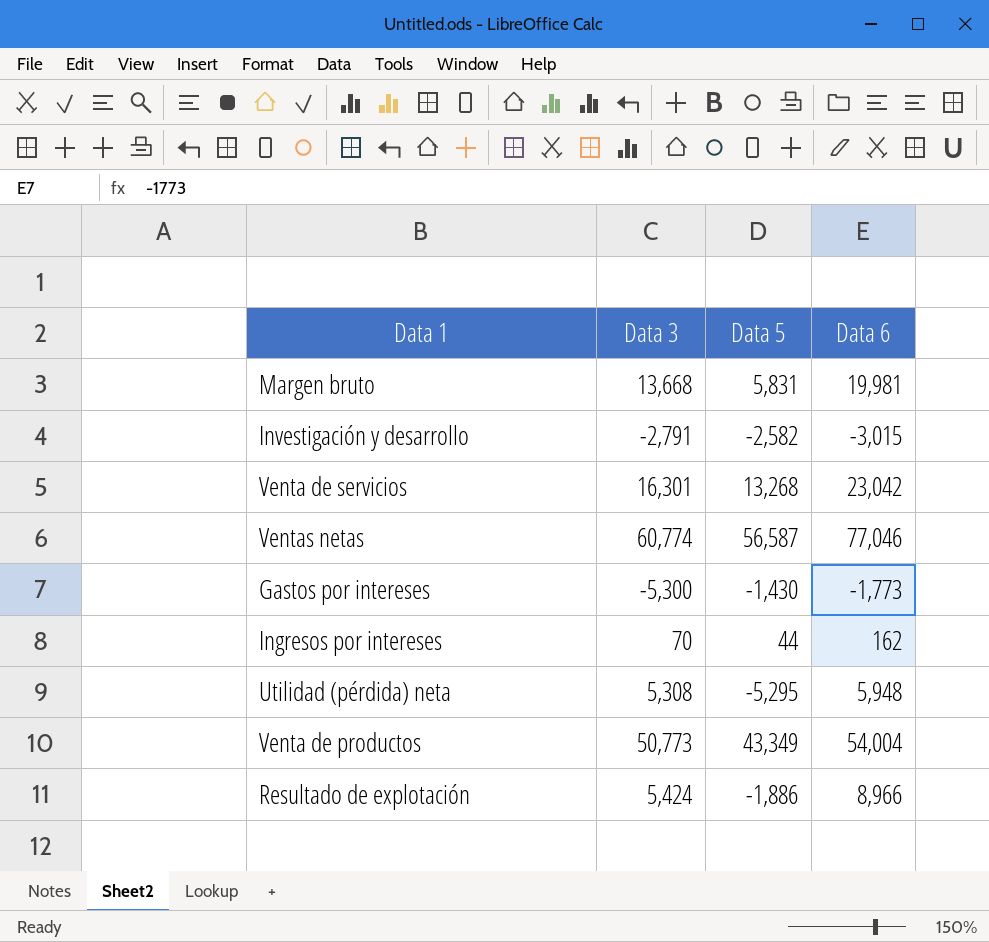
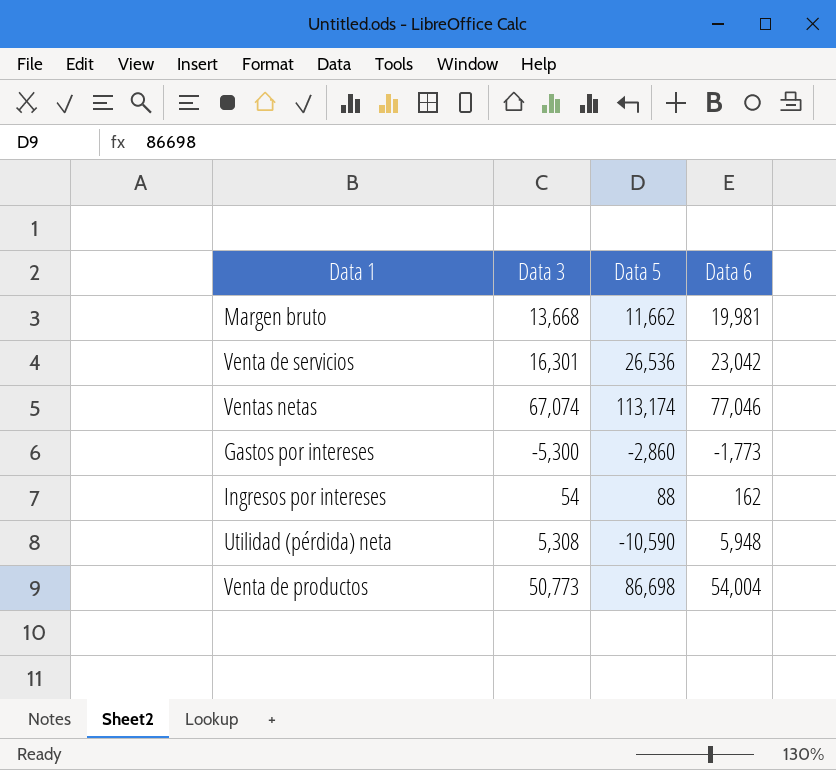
row Investigación y desarrollo: -2,791 | -2,582 | -3,015 -> none
row Resultado de explotación: 5,424 | -1,886 | 8,966 -> none
Margen bruto | Data 5: 5,831 -> 11,662
Venta de servicios | Data 5: 13,268 -> 26,536
Ventas netas | Data 3: 60,774 -> 67,074
Ventas netas | Data 5: 56,587 -> 113,174
Gastos por intereses | Data 5: -1,430 -> -2,860
Ingresos por intereses | Data 3: 70 -> 54
Ingresos por intereses | Data 5: 44 -> 88
Utilidad (pérdida) neta | Data 5: -5,295 -> -10,590
Venta de productos | Data 5: 43,349 -> 86,698

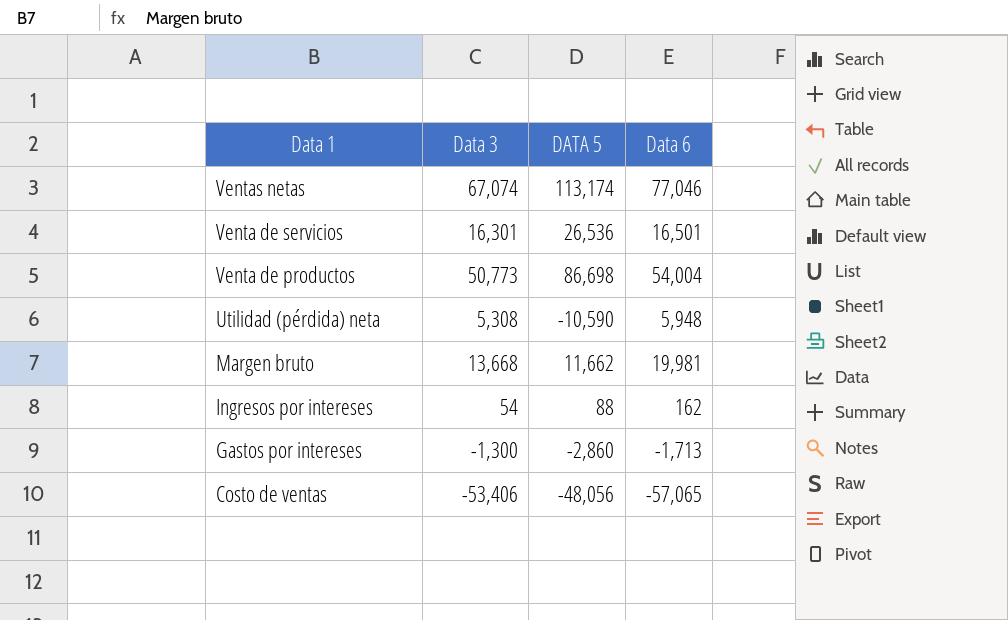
row order: none -> Data 1 descending
column name: Data 5 -> DATA 5
Venta de servicios | Data 6: 23,042 -> 16,501
Gastos por intereses | Data 3: -5,300 -> -1,300
Gastos por intereses | Data 6: -1,773 -> -1,713
row Costo de ventas: none -> -53,406 | -48,056 | -57,065

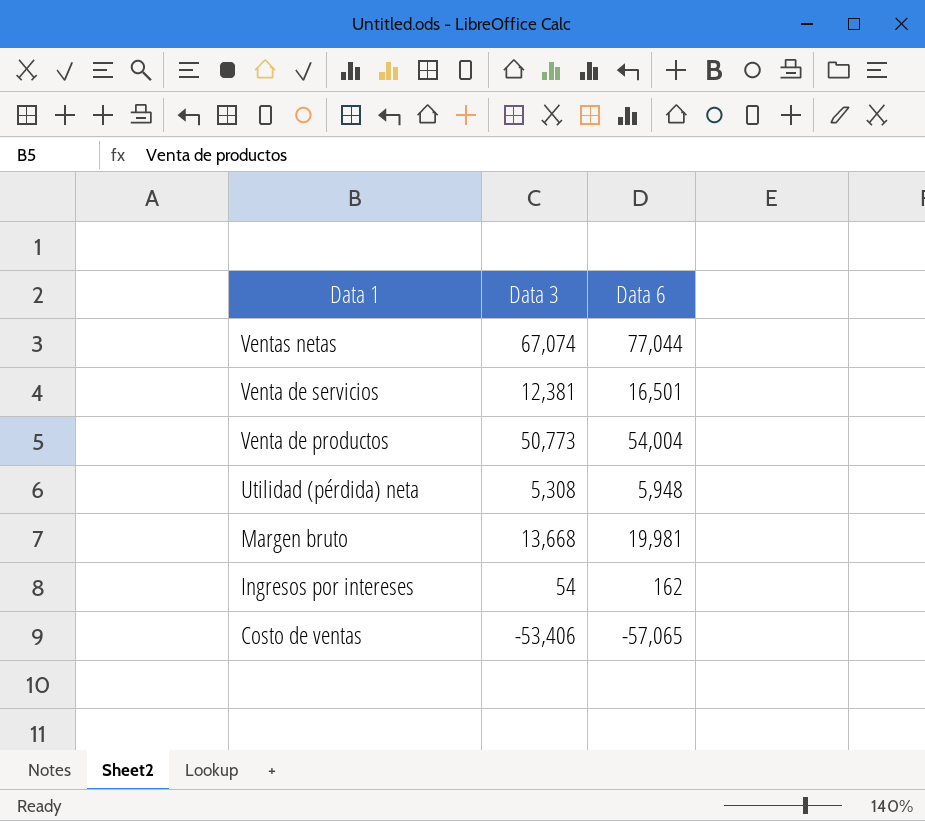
column DATA 5 | position: 3 -> none
row Gastos por intereses: -1,300 | -2,860 | -1,713 -> none
Ventas netas | Data 6: 77,046 -> 77,044
Venta de servicios | Data 3: 16,301 -> 12,381

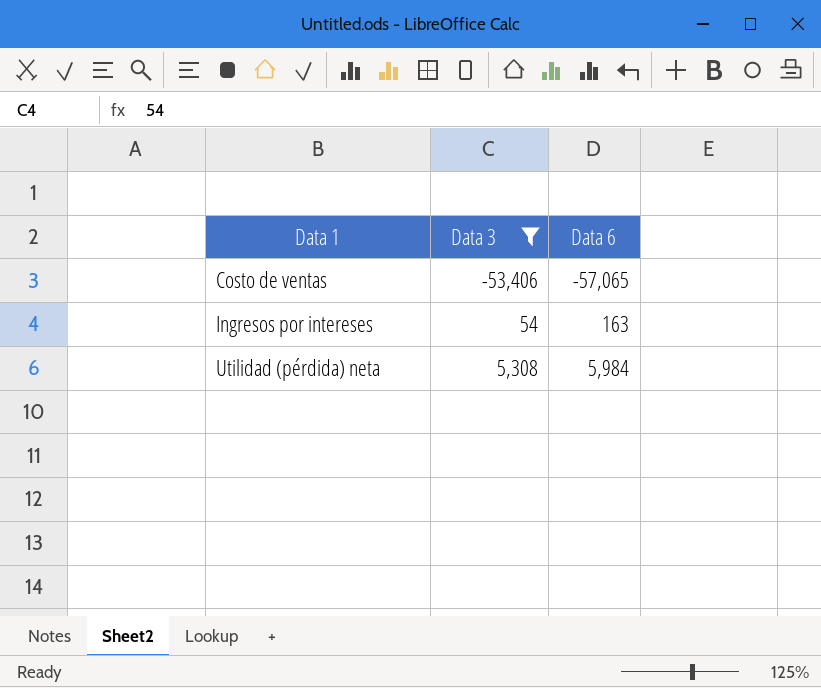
filter: none -> Data 3 <= 5,308
row order: Data 1 descending -> Data 1 ascending
Ingresos por intereses | Data 6: 162 -> 163
Utilidad (pérdida) neta | Data 6: 5,948 -> 5,984

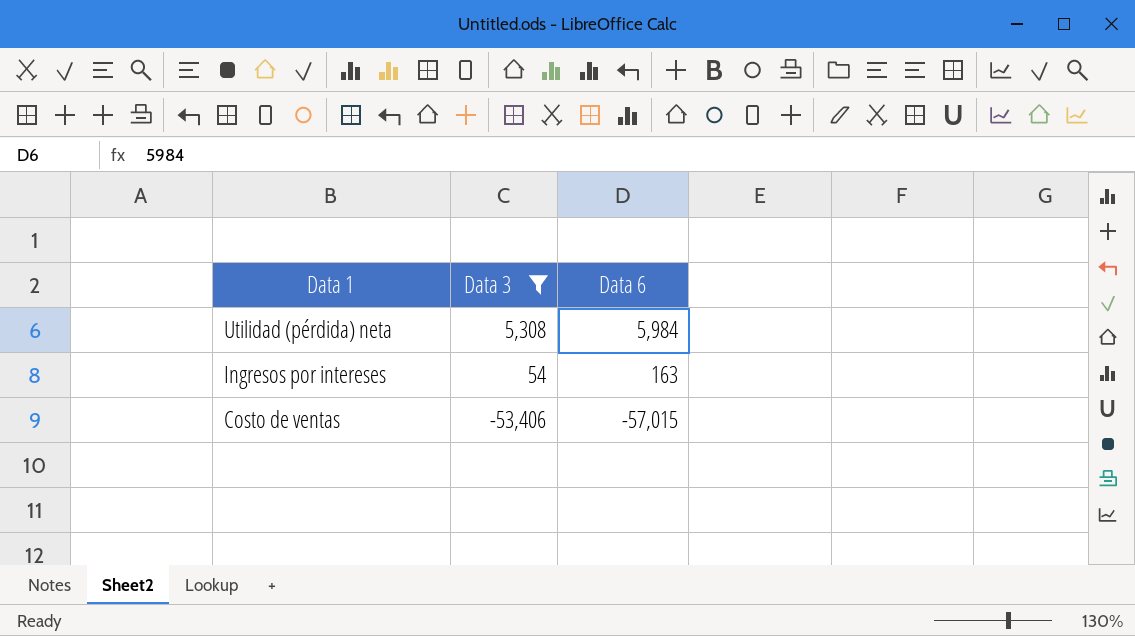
row order: Data 1 ascending -> Data 1 descending
Costo de ventas | Data 6: -57,065 -> -57,015

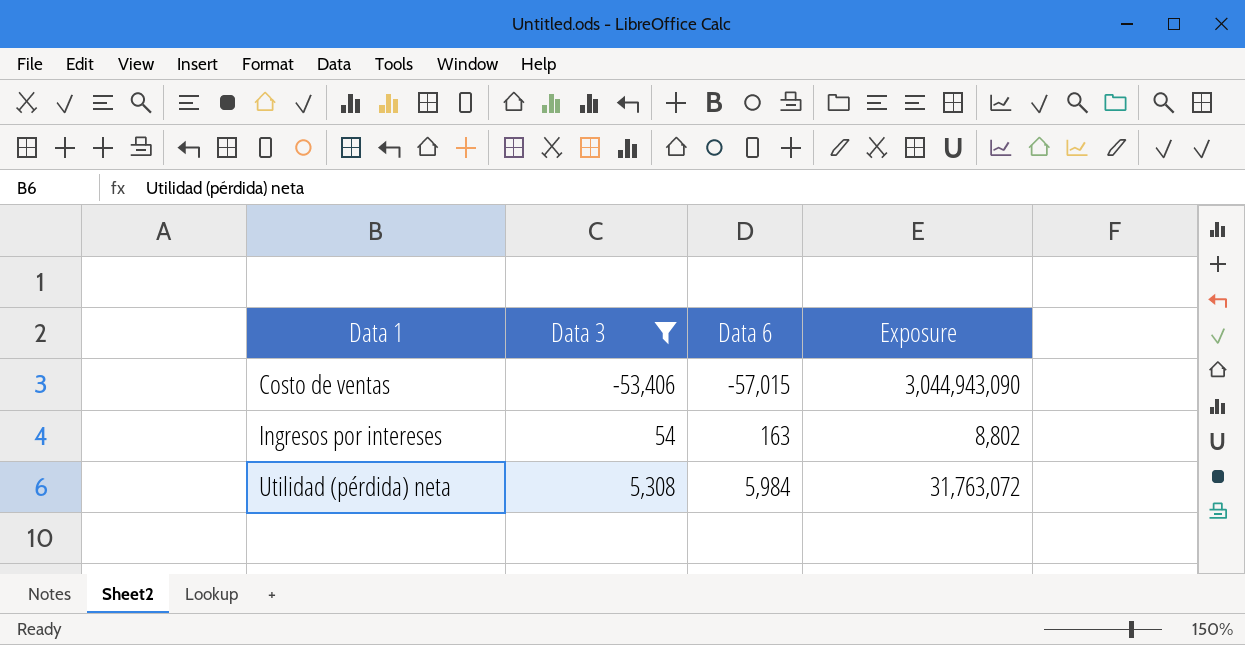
row order: Data 1 descending -> Data 1 ascending
column Exposure | formula: none -> [Data 3] * [Data 6]

